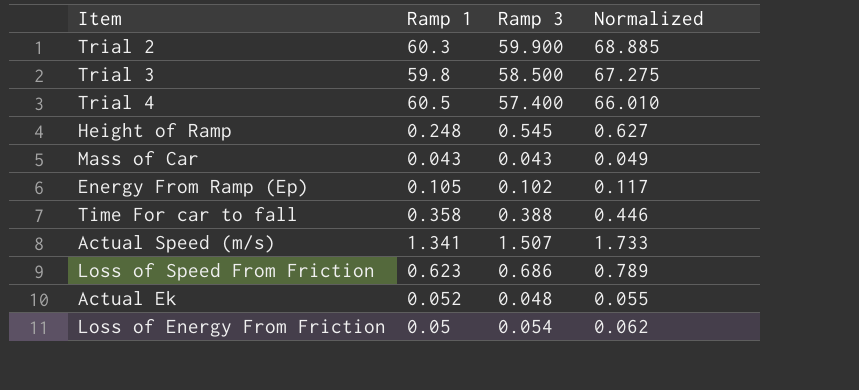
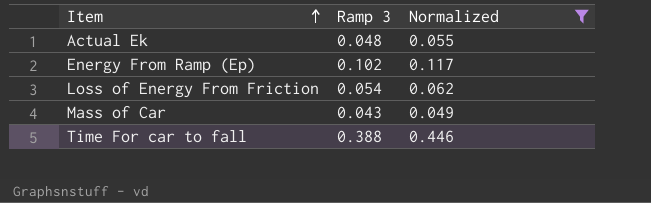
filter: none -> Normalized <= 0.446
row order: none -> Item ascending
column Ramp 1 | position: 2 -> none

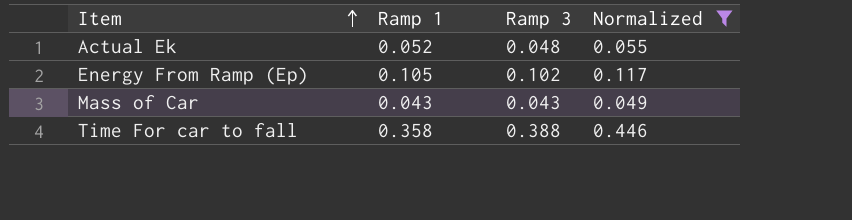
column Ramp 1 | position: none -> 2
row Loss of Energy From Friction: 0.054 | 0.062 -> none

